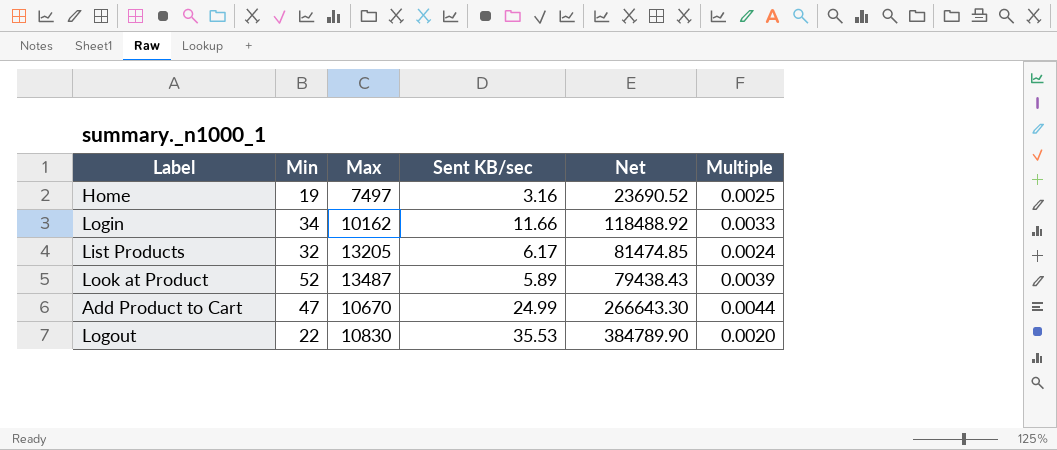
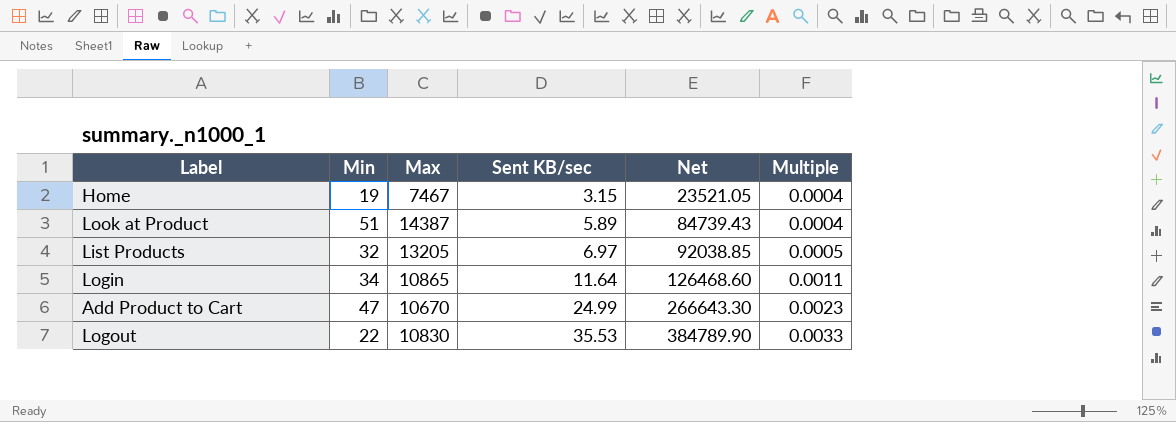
row order: none -> Sent KB/sec ascending
column Multiple | formula: [Min] / [Max] -> [Sent KB/sec] / [Max]
Home | Max: 7497 -> 7467
Home | Sent KB/sec: 3.16 -> 3.15
Home | Net: 23690.52 -> 23521.05
Look at Product | Min: 52 -> 51
Look at Product | Max: 13487 -> 14387
Look at Product | Net: 79438.43 -> 84739.43
List Products | Sent KB/sec: 6.17 -> 6.97
List Products | Net: 81474.85 -> 92038.85
Login | Max: 10162 -> 10865
Login | Sent KB/sec: 11.66 -> 11.64
Login | Net: 118488.92 -> 126468.60

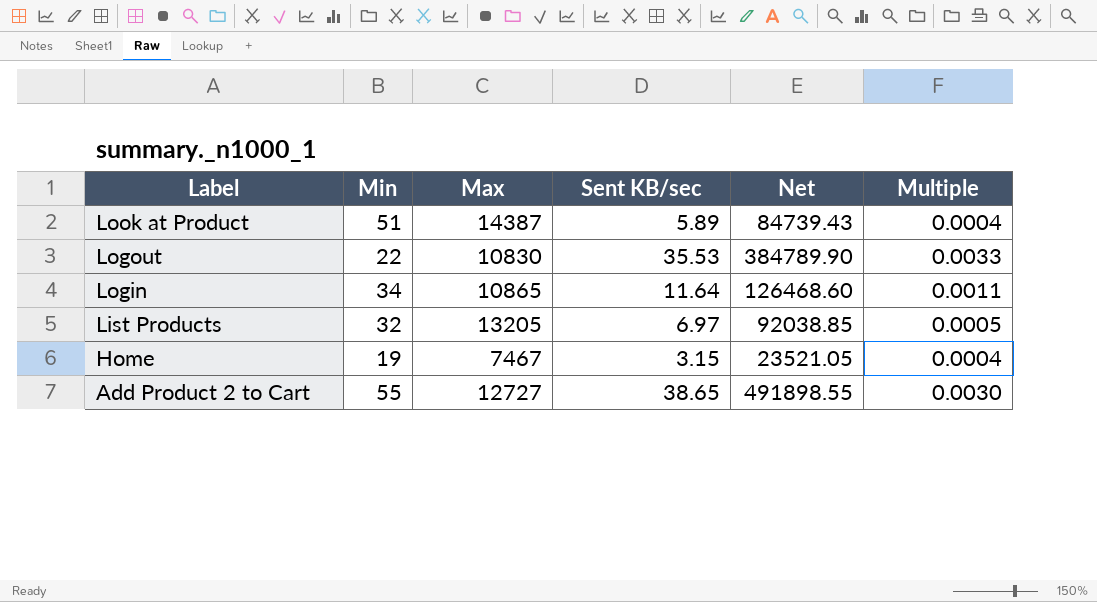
row order: Sent KB/sec ascending -> Label descending
row Add Product to Cart: 47 | 10670 | 24.99 | 266643.30 | 0.0023 -> none
row Add Product 2 to Cart: none -> 55 | 12727 | 38.65 | 491898.55 | 0.0030

